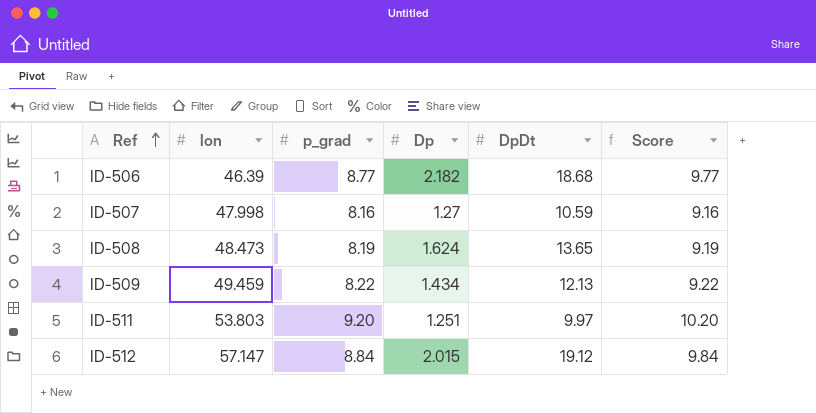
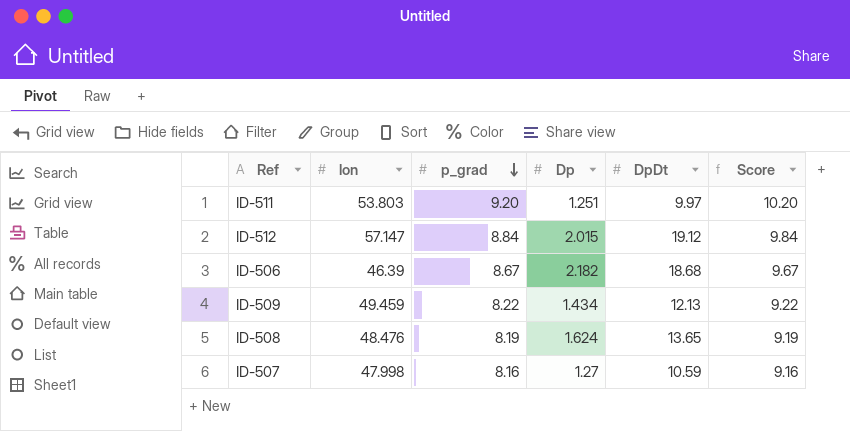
row order: Ref ascending -> p_grad descending
ID-506 | p_grad: 8.77 -> 8.67
ID-506 | Score: 9.77 -> 9.67
ID-508 | lon: 48.473 -> 48.476

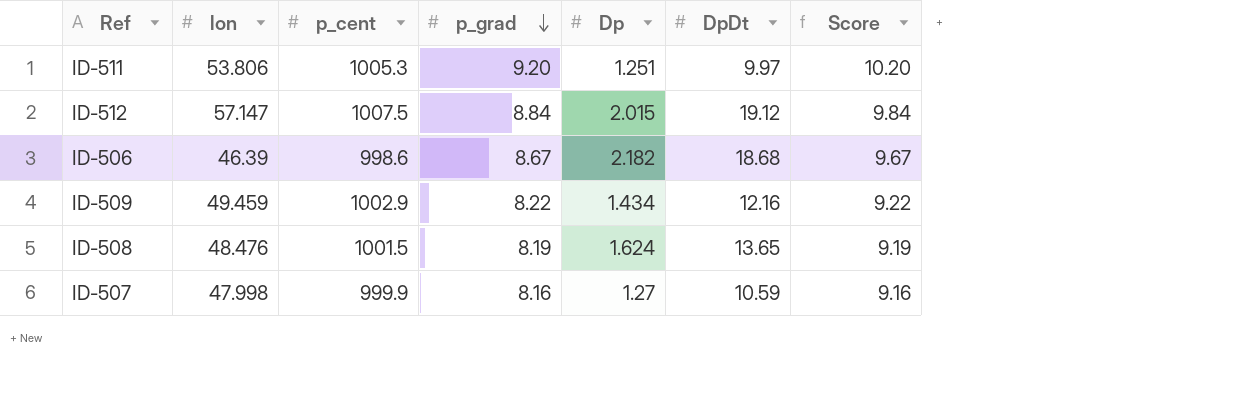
column p_cent | position: none -> 3
ID-511 | lon: 53.803 -> 53.806
ID-509 | DpDt: 12.13 -> 12.16

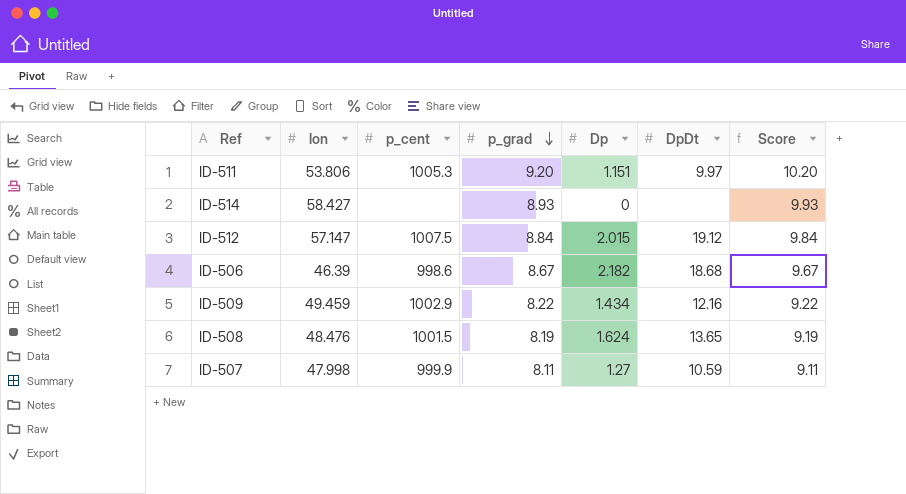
ID-511 | Dp: 1.251 -> 1.151
row ID-514: none -> 58.427 | none | 8.93 | 0 | none | 9.93
ID-507 | p_grad: 8.16 -> 8.11
ID-507 | Score: 9.16 -> 9.11

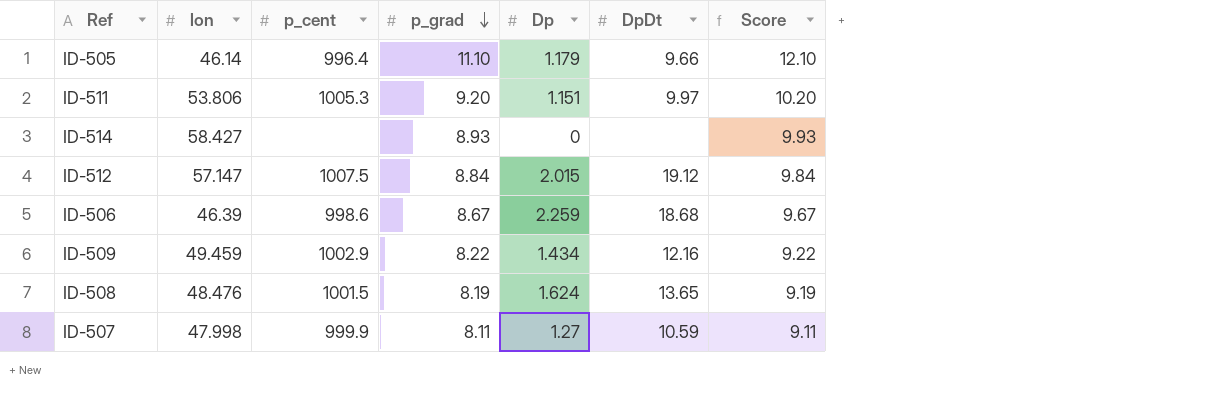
row ID-505: none -> 46.14 | 996.4 | 11.10 | 1.179 | 9.66 | 12.10
ID-506 | Dp: 2.182 -> 2.259

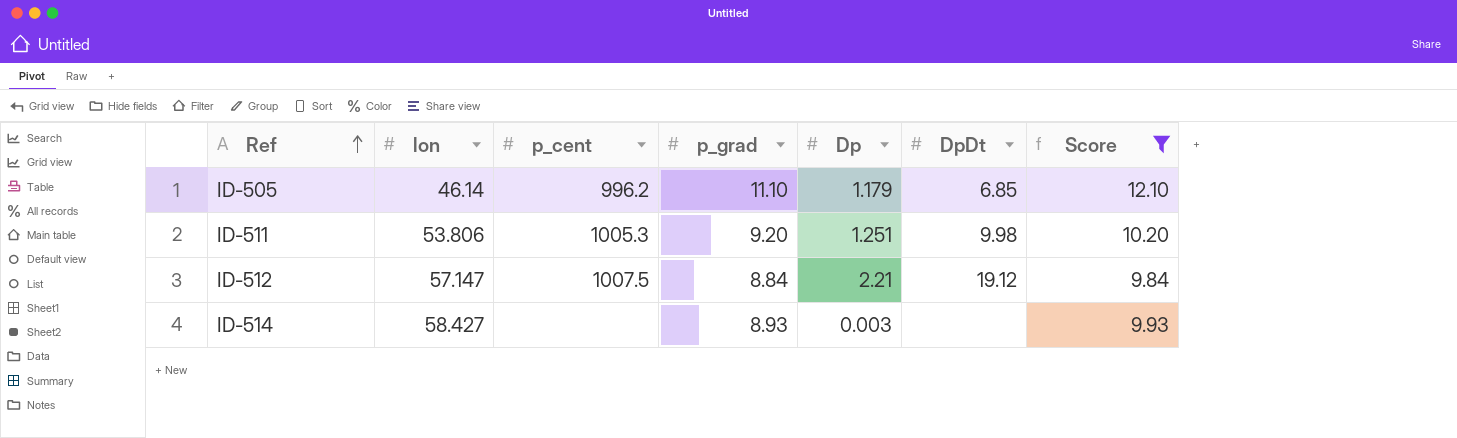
filter: none -> Score >= 9.84
row order: p_grad descending -> Ref ascending
ID-505 | p_cent: 996.4 -> 996.2
ID-505 | DpDt: 9.66 -> 6.85
ID-511 | Dp: 1.151 -> 1.251
ID-511 | DpDt: 9.97 -> 9.98
ID-512 | Dp: 2.015 -> 2.21
ID-514 | Dp: 0 -> 0.003

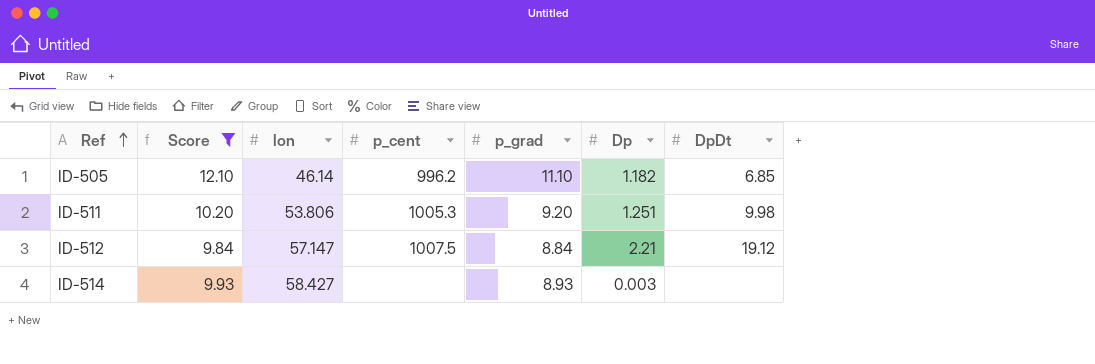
column Score | position: 7 -> 2
ID-505 | Dp: 1.179 -> 1.182

